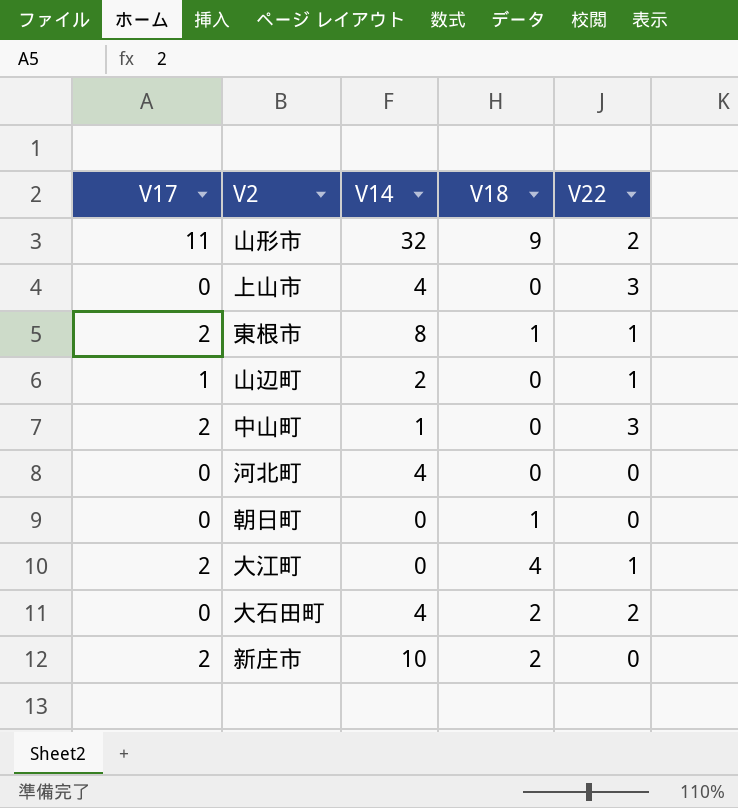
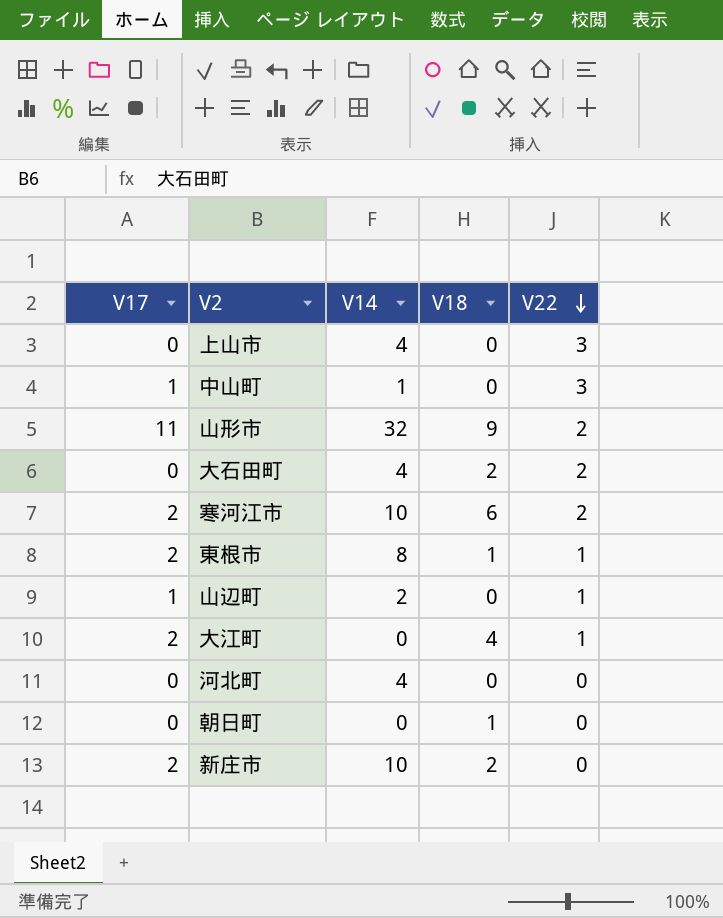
row order: none -> V22 descending
中山町 | V17: 2 -> 1
row 寒河江市: none -> 2 | 10 | 6 | 2

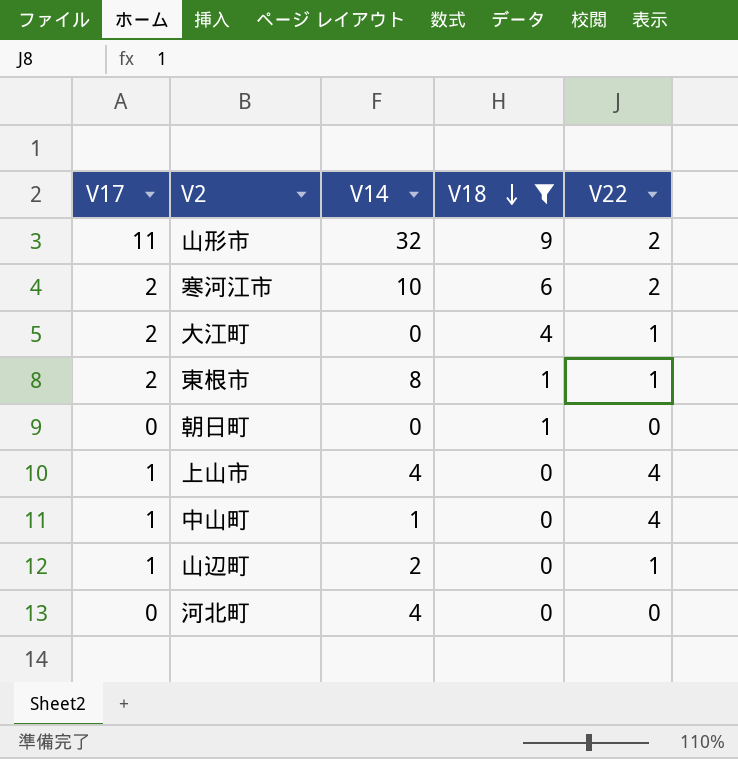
filter: none -> V18 != 2
row order: V22 descending -> V18 descending
上山市 | V17: 0 -> 1
上山市 | V22: 3 -> 4
中山町 | V22: 3 -> 4

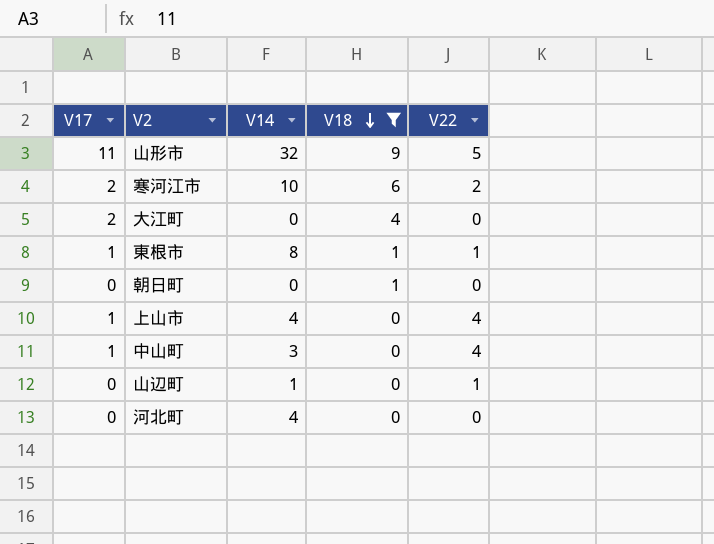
山形市 | V22: 2 -> 5
大江町 | V22: 1 -> 0
東根市 | V17: 2 -> 1
中山町 | V14: 1 -> 3
山辺町 | V17: 1 -> 0
山辺町 | V14: 2 -> 1

